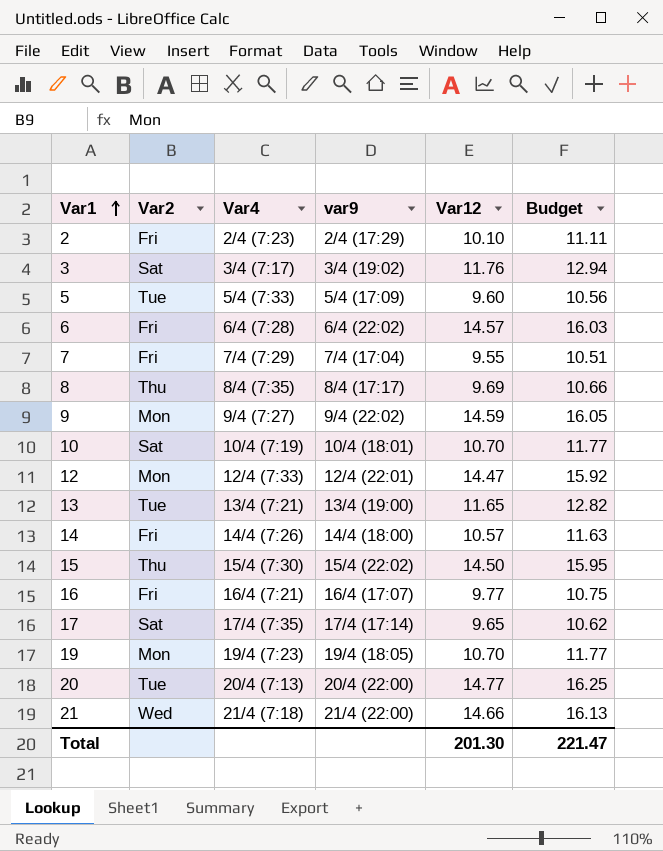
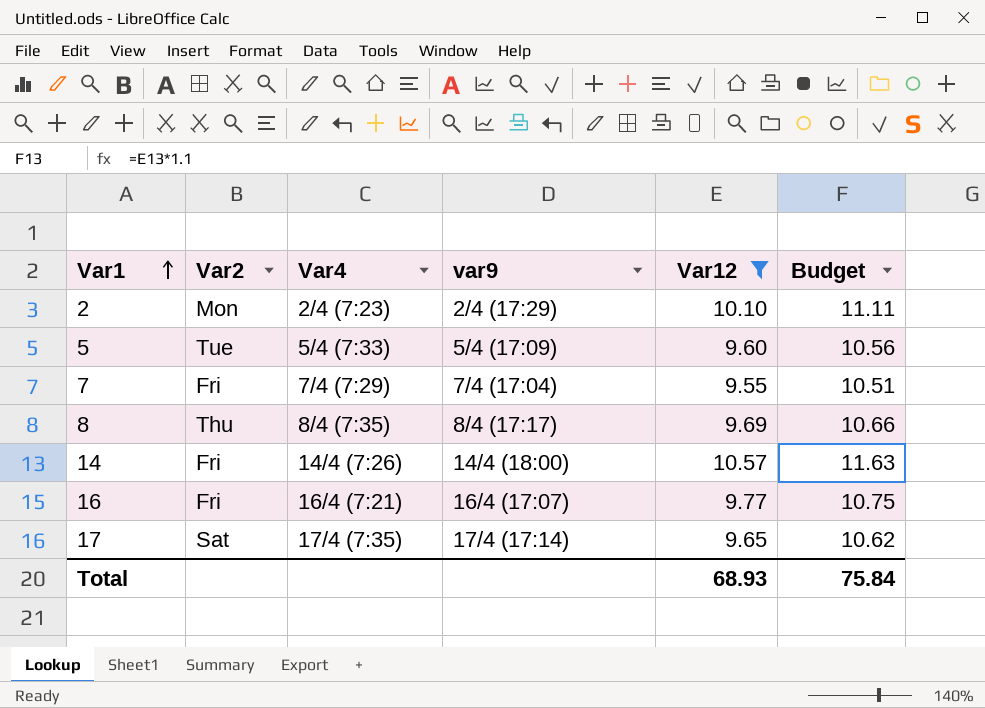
filter: none -> Var12 <= 10.57
2 | Var2: Fri -> Mon
Total | Var12: 201.30 -> 68.93
Total | Budget: 221.47 -> 75.84

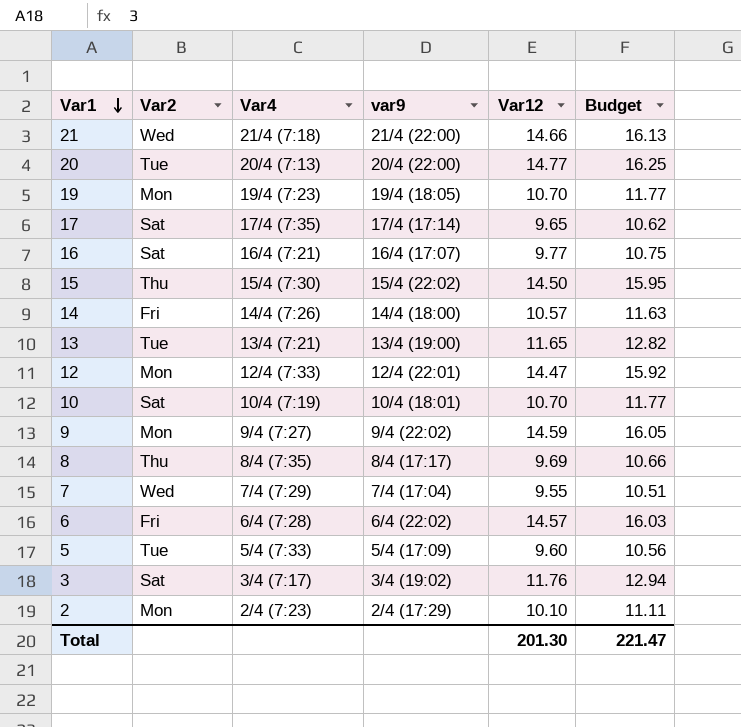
filter: Var12 <= 10.57 -> none
row order: Var1 ascending -> Var1 descending
16 | Var2: Fri -> Sat
7 | Var2: Fri -> Wed
Total | Var12: 68.93 -> 201.30
Total | Budget: 75.84 -> 221.47

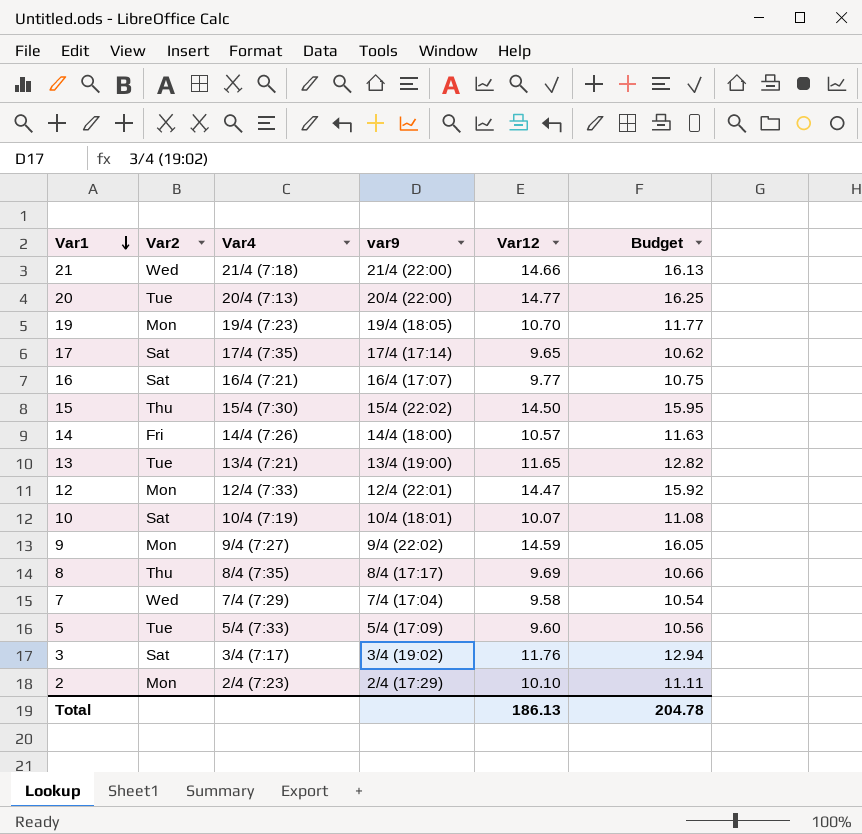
row 6: Fri | 6/4 (7:28) | 6/4 (22:02) | 14.57 | 16.03 -> none
10 | Var12: 10.70 -> 10.07
10 | Budget: 11.77 -> 11.08
7 | Var12: 9.55 -> 9.58
7 | Budget: 10.51 -> 10.54
Total | Var12: 201.30 -> 186.13
Total | Budget: 221.47 -> 204.78

